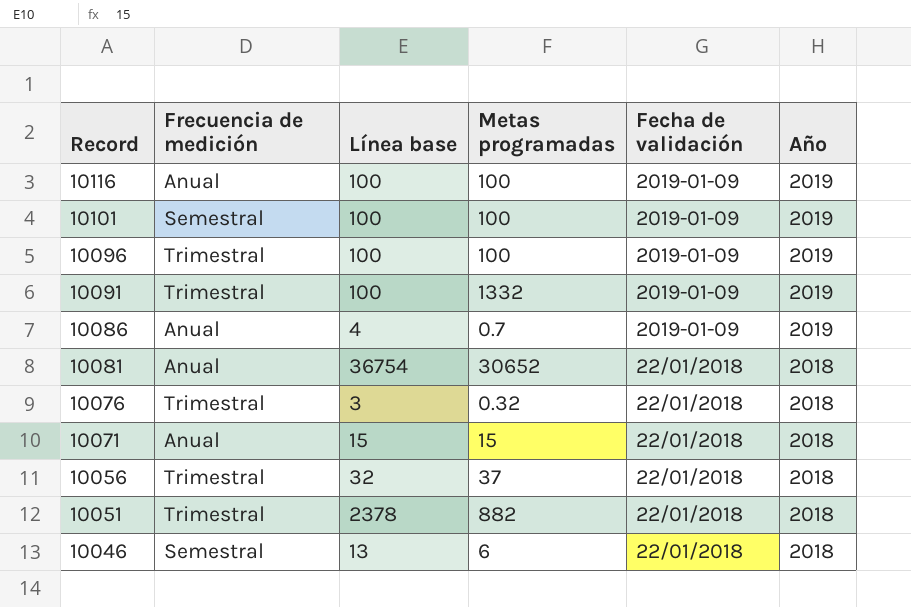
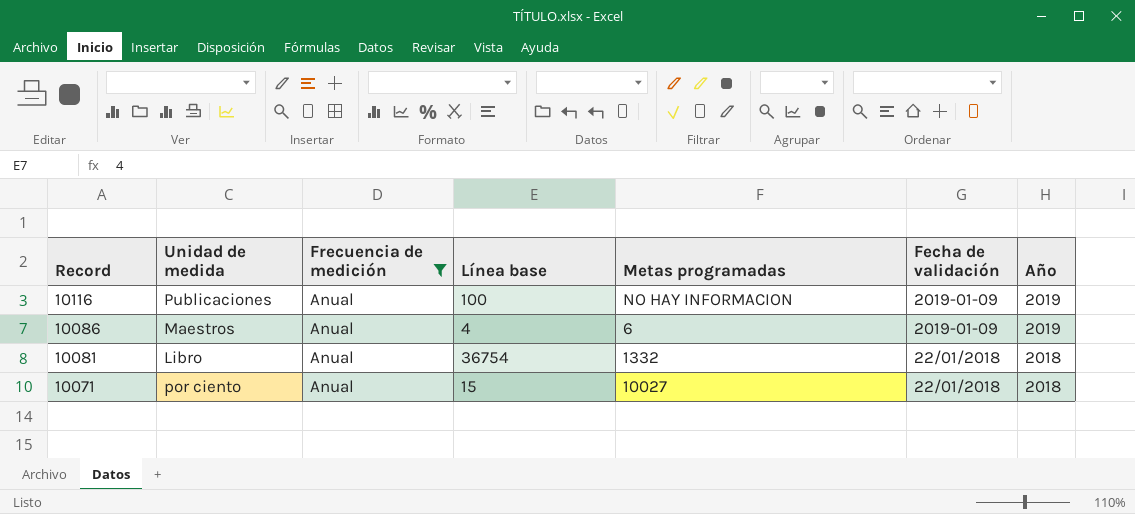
filter: none -> Frecuencia de medición = Anual
column Unidad de medida | position: none -> 2
10116 | Metas programadas: 100 -> NO HAY INFORMACION
10086 | Metas programadas: 0.7 -> 6
10081 | Metas programadas: 30652 -> 1332
10071 | Metas programadas: 15 -> 10027

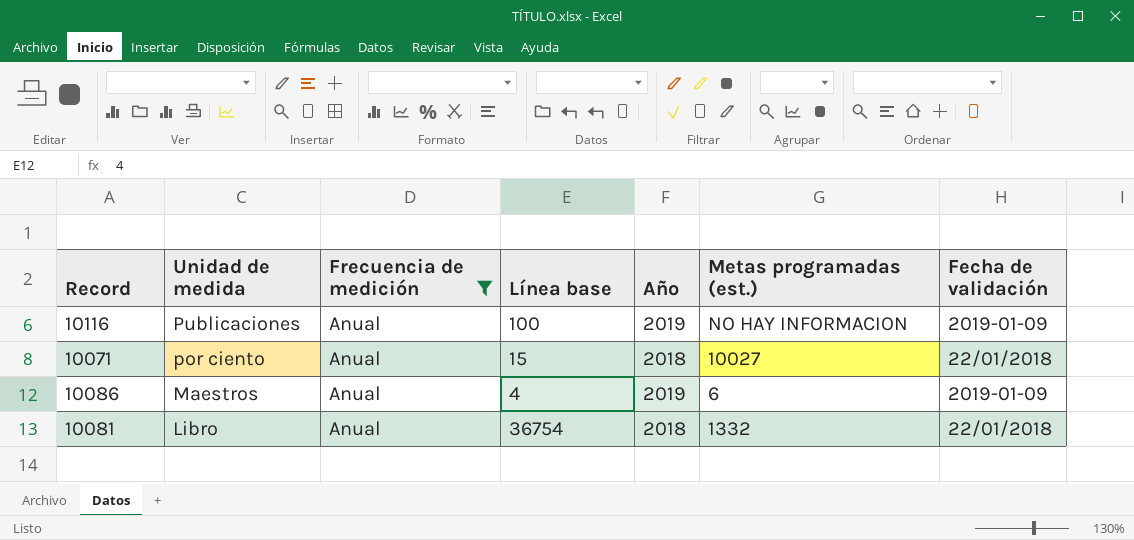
row order: Record descending -> Unidad de medida descending
column Año | position: 7 -> 5
column name: Metas programadas -> Metas programadas (est.)

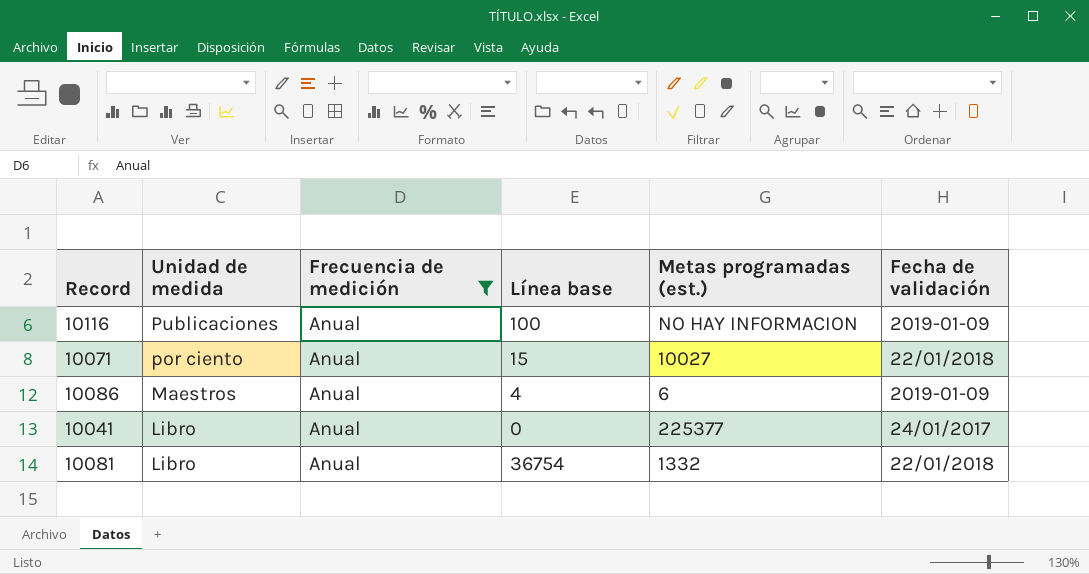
column Año | position: 5 -> none
row 10041: none -> Libro | Anual | 0 | 225377 | 24/01/2017

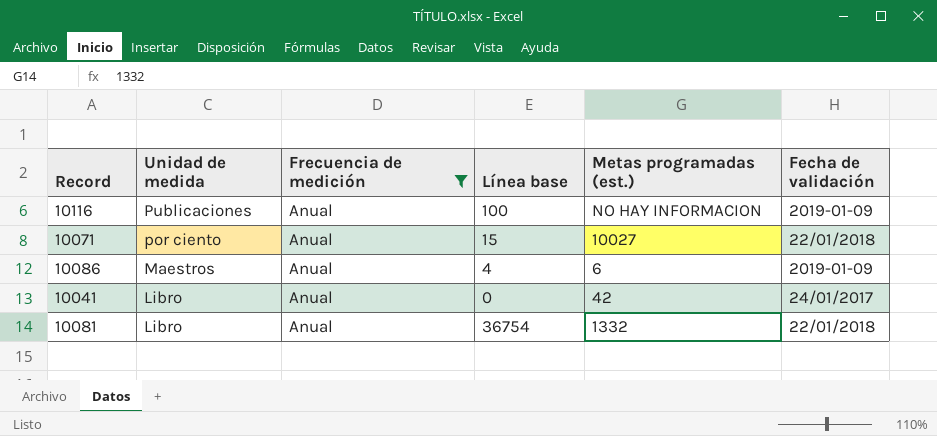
10041 | Metas programadas (est.): 225377 -> 42

